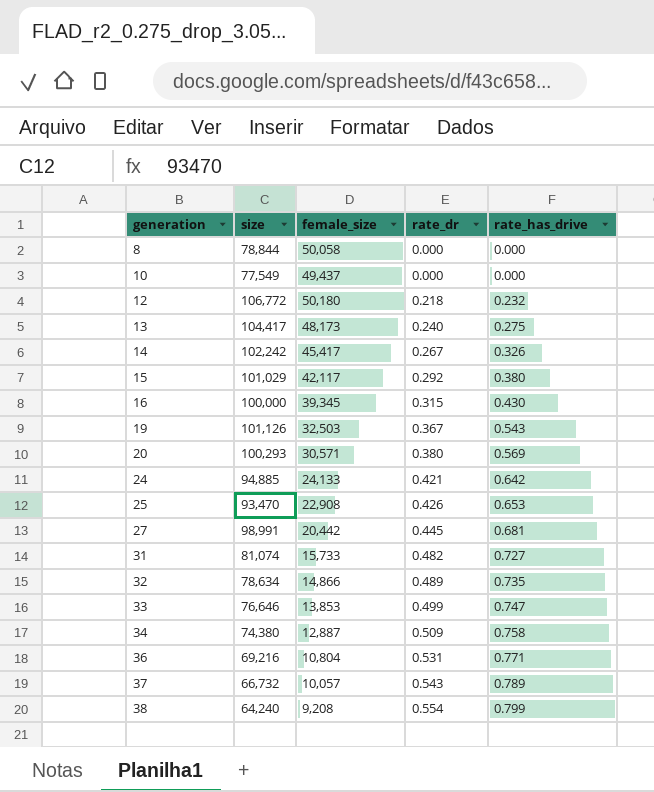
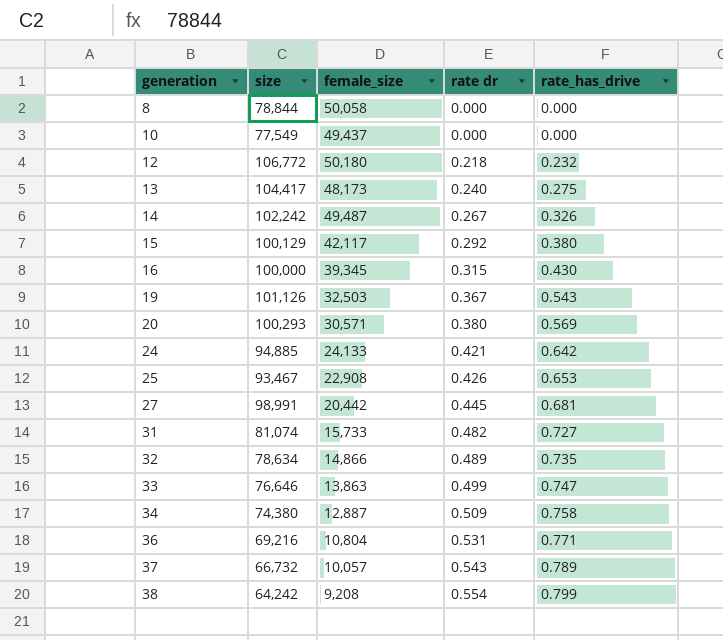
column name: rate_dr -> rate dr
14 | female_size: 45,417 -> 49,487
15 | size: 101,029 -> 100,129
25 | size: 93,470 -> 93,467
33 | female_size: 13,853 -> 13,863
38 | size: 64,240 -> 64,242

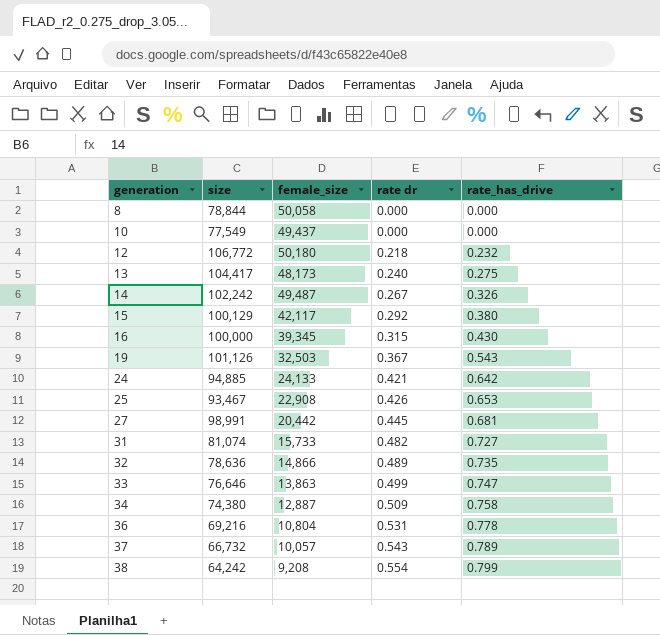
row 20: 100,293 | 30,571 | 0.380 | 0.569 -> none
32 | size: 78,634 -> 78,636
36 | rate_has_drive: 0.771 -> 0.778

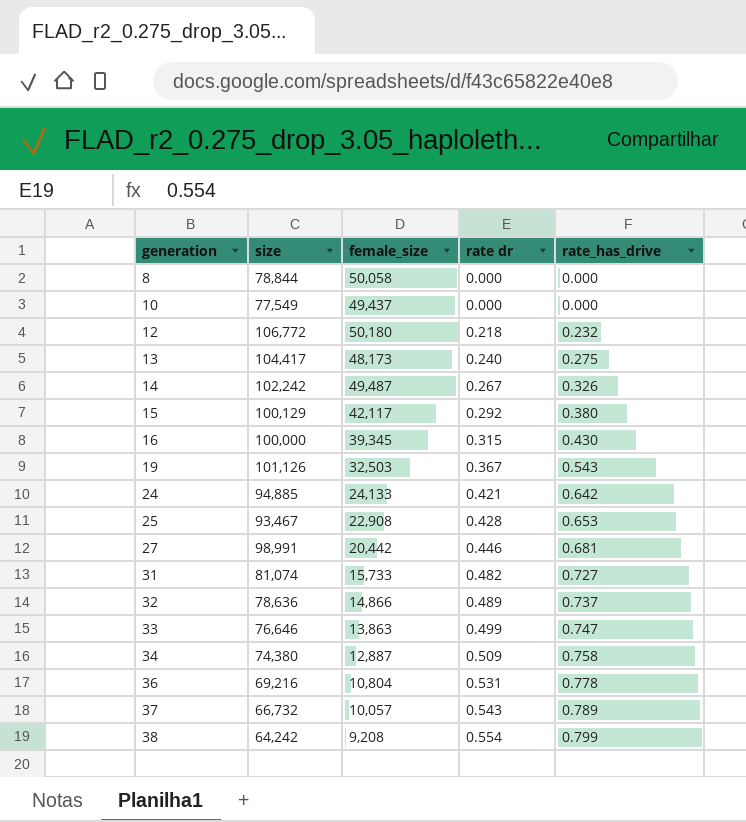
25 | rate dr: 0.426 -> 0.428
27 | rate dr: 0.445 -> 0.446
32 | rate_has_drive: 0.735 -> 0.737

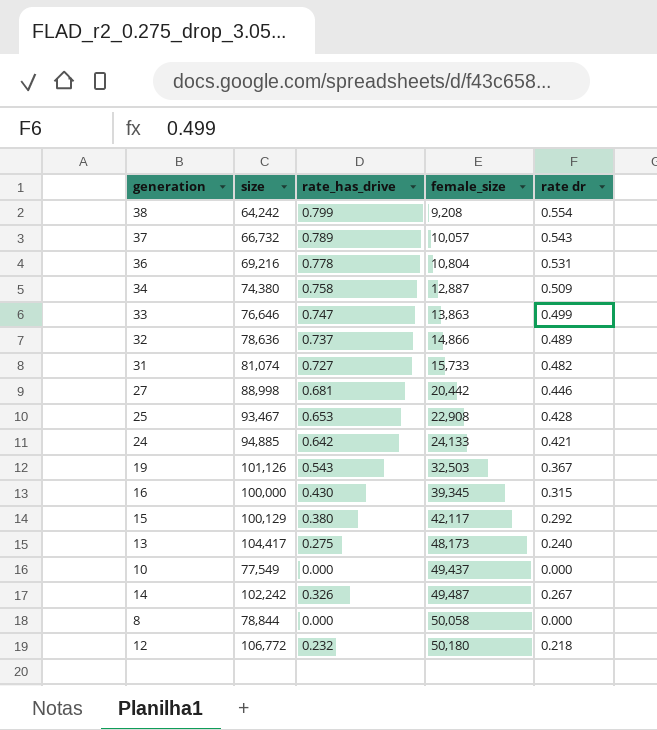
row order: generation ascending -> female_size ascending
column rate_has_drive | position: 5 -> 3
27 | size: 98,991 -> 88,998

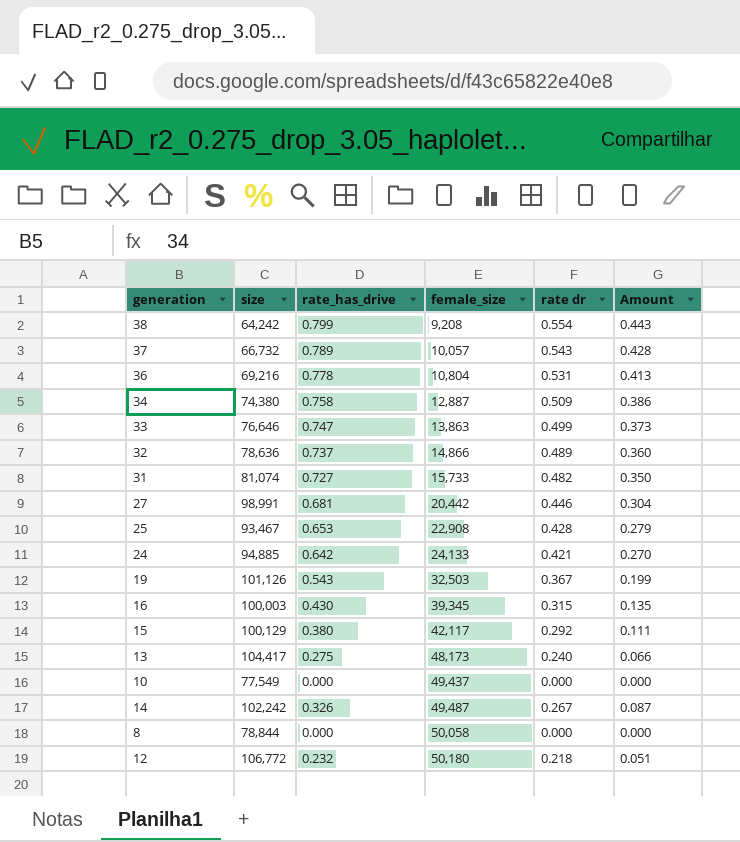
column Amount | formula: none -> [rate_has_drive] * [rate dr]
27 | size: 88,998 -> 98,991
16 | size: 100,000 -> 100,003

